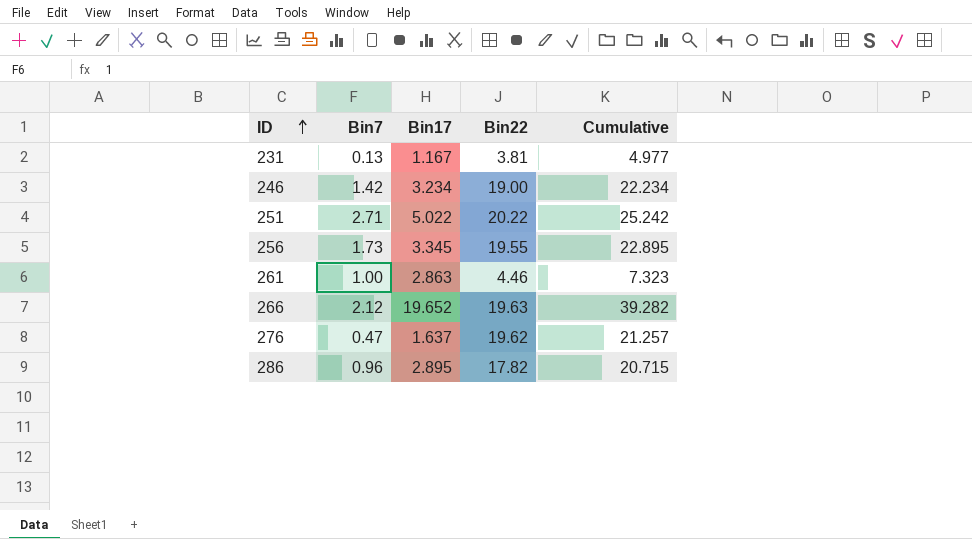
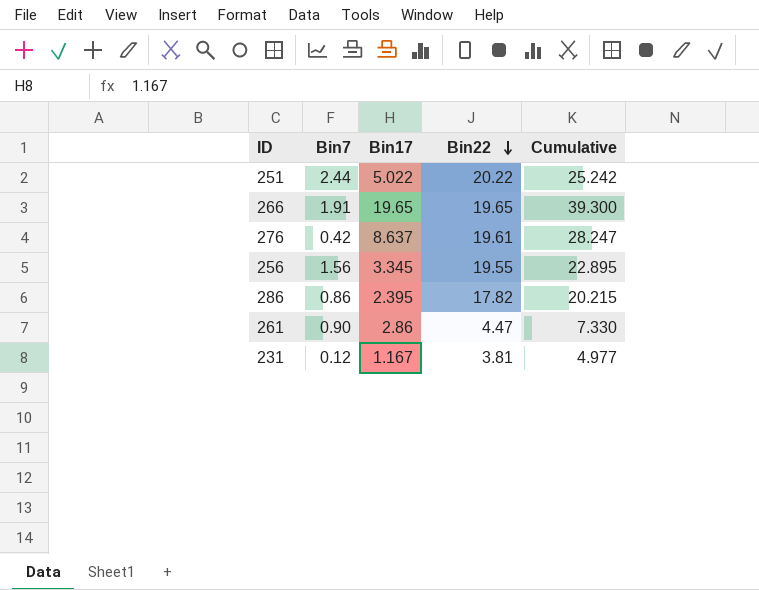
row order: ID ascending -> Bin22 descending
row 246: 1.42 | 3.234 | 19.00 | 22.234 -> none
251 | Bin7: 2.71 -> 2.44
266 | Bin7: 2.12 -> 1.91
266 | Bin17: 19.652 -> 19.65
266 | Bin22: 19.63 -> 19.65
266 | Cumulative: 39.282 -> 39.300
276 | Bin7: 0.47 -> 0.42
276 | Bin17: 1.637 -> 8.637
276 | Bin22: 19.62 -> 19.61
276 | Cumulative: 21.257 -> 28.247
256 | Bin7: 1.73 -> 1.56
286 | Bin7: 0.96 -> 0.86
286 | Bin17: 2.895 -> 2.395
286 | Cumulative: 20.715 -> 20.215
261 | Bin7: 1.00 -> 0.90
261 | Bin17: 2.863 -> 2.86
261 | Bin22: 4.46 -> 4.47
261 | Cumulative: 7.323 -> 7.330
231 | Bin7: 0.13 -> 0.12

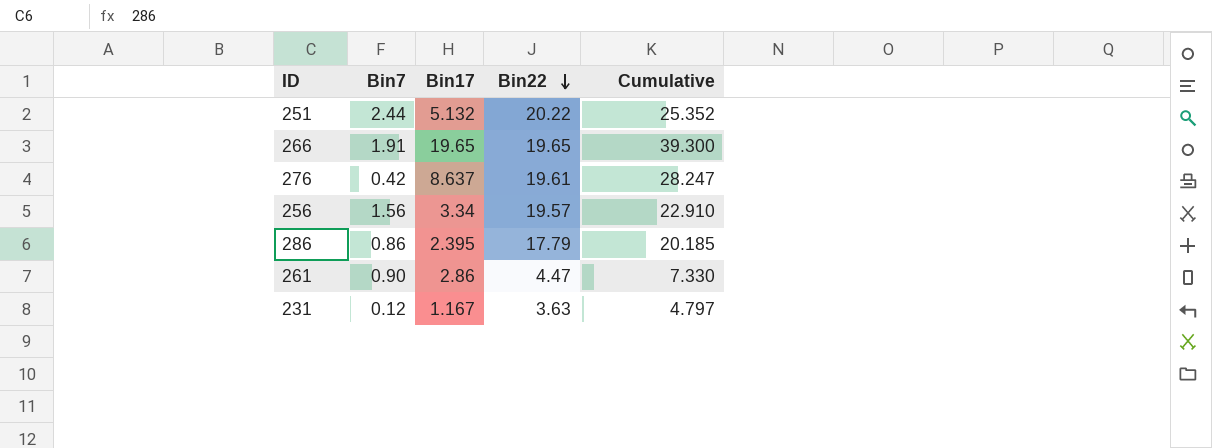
251 | Bin17: 5.022 -> 5.132
251 | Cumulative: 25.242 -> 25.352
256 | Bin17: 3.345 -> 3.34
256 | Bin22: 19.55 -> 19.57
256 | Cumulative: 22.895 -> 22.910
286 | Bin22: 17.82 -> 17.79
286 | Cumulative: 20.215 -> 20.185
231 | Bin22: 3.81 -> 3.63
231 | Cumulative: 4.977 -> 4.797

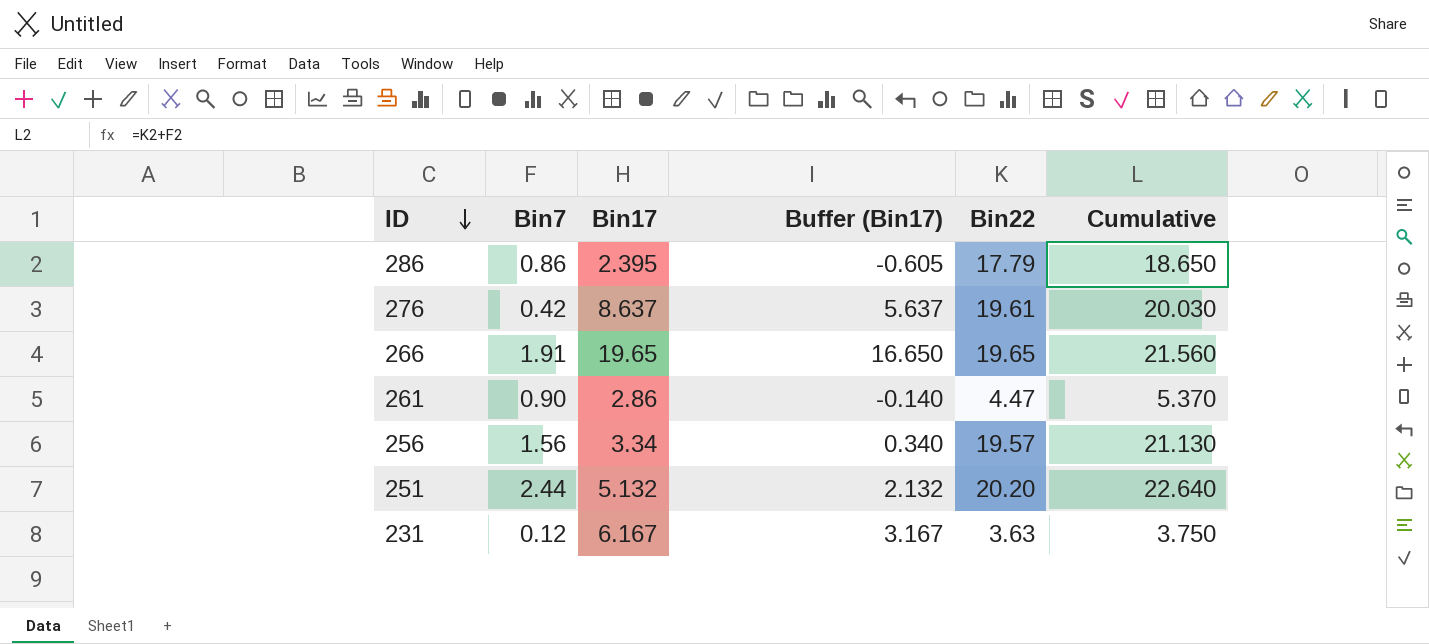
row order: Bin22 descending -> ID descending
column Buffer (Bin17) | formula: none -> [Bin17] - 3
column Cumulative | formula: [Bin17] + [Bin22] -> [Bin7] + [Bin22]
251 | Bin22: 20.22 -> 20.20
231 | Bin17: 1.167 -> 6.167

